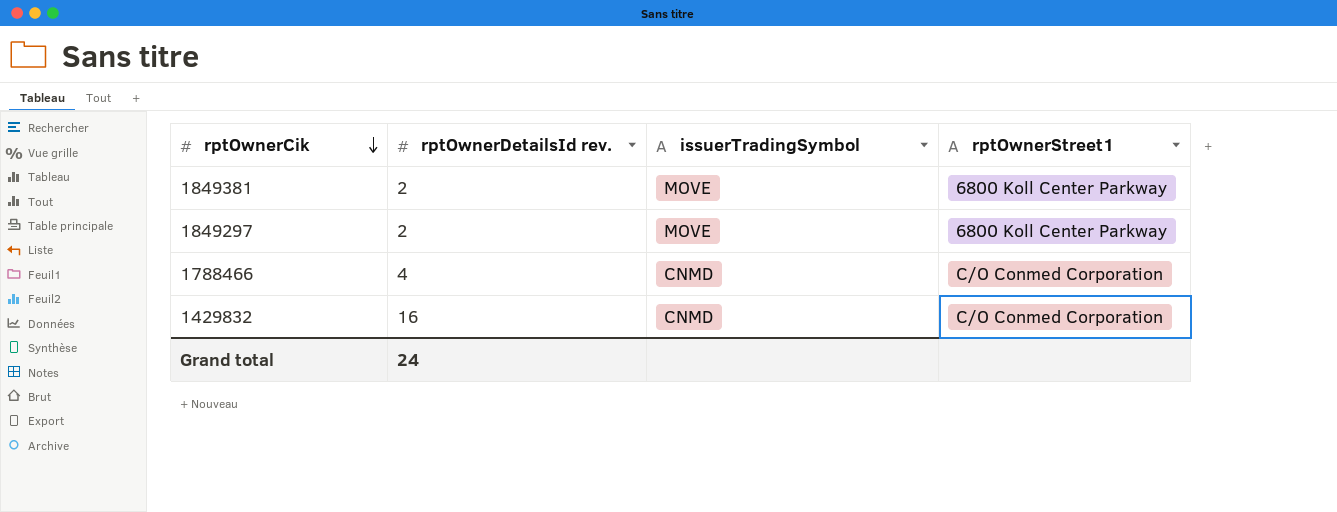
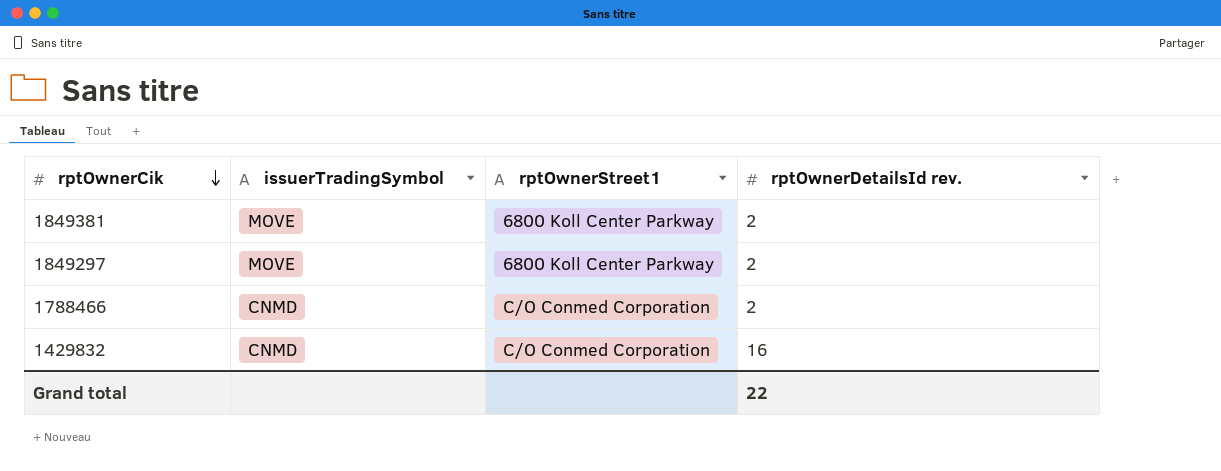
column rptOwnerDetailsId rev. | position: 2 -> 4
1788466 | rptOwnerDetailsId rev.: 4 -> 2
Grand total | rptOwnerDetailsId rev.: 24 -> 22

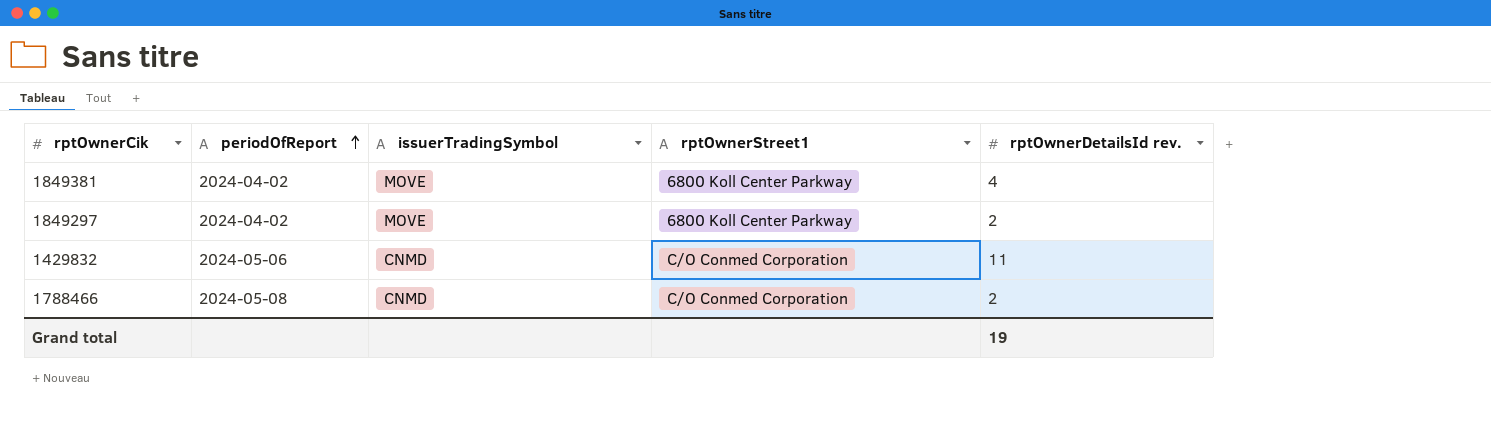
row order: rptOwnerCik descending -> periodOfReport ascending
column periodOfReport | position: none -> 2
1849381 | rptOwnerDetailsId rev.: 2 -> 4
1429832 | rptOwnerDetailsId rev.: 16 -> 11
Grand total | rptOwnerDetailsId rev.: 22 -> 19

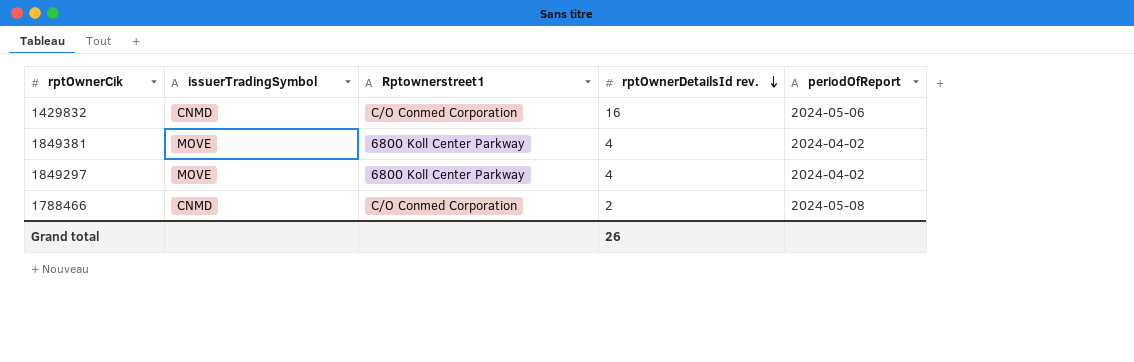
row order: periodOfReport ascending -> rptOwnerDetailsId rev. descending
column name: rptOwnerStreet1 -> Rptownerstreet1
column periodOfReport | position: 2 -> 5
1429832 | rptOwnerDetailsId rev.: 11 -> 16
1849297 | rptOwnerDetailsId rev.: 2 -> 4
Grand total | rptOwnerDetailsId rev.: 19 -> 26

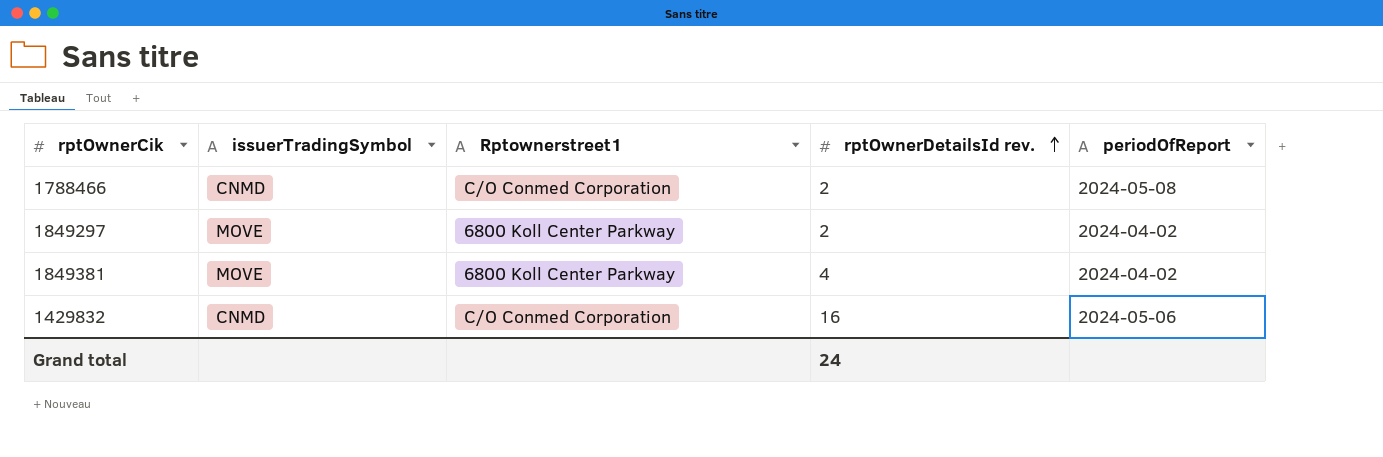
row order: rptOwnerDetailsId rev. descending -> rptOwnerDetailsId rev. ascending
1849297 | rptOwnerDetailsId rev.: 4 -> 2
Grand total | rptOwnerDetailsId rev.: 26 -> 24

